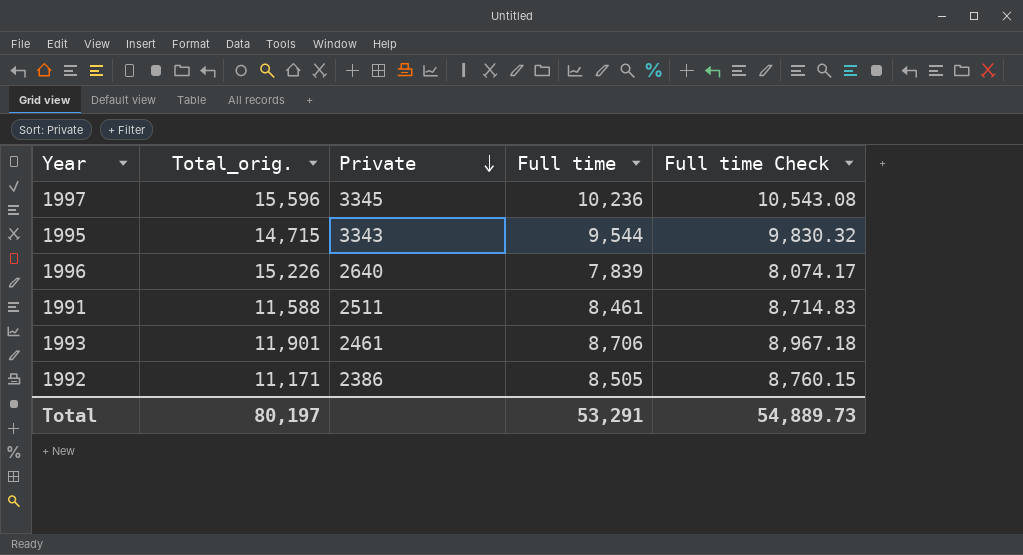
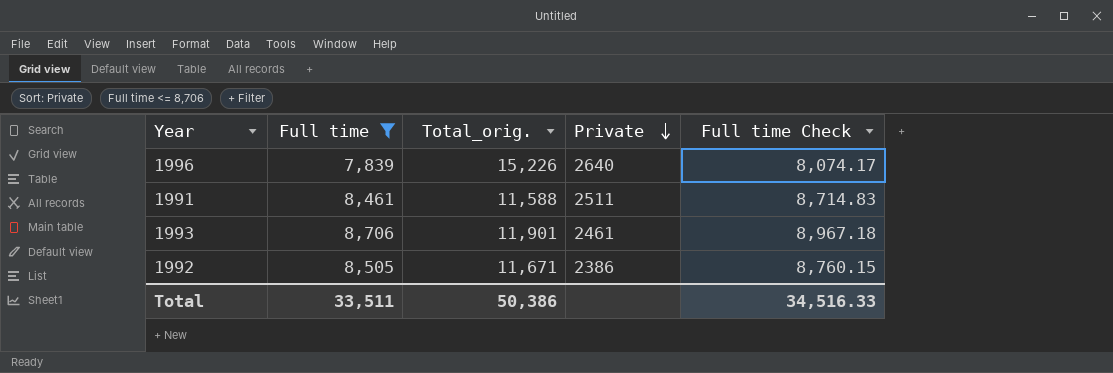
filter: none -> Full time <= 8,706
column Full time | position: 4 -> 2
1992 | Total_orig.: 11,171 -> 11,671
Total | Full time: 53,291 -> 33,511
Total | Total_orig.: 80,197 -> 50,386
Total | Full time Check: 54,889.73 -> 34,516.33

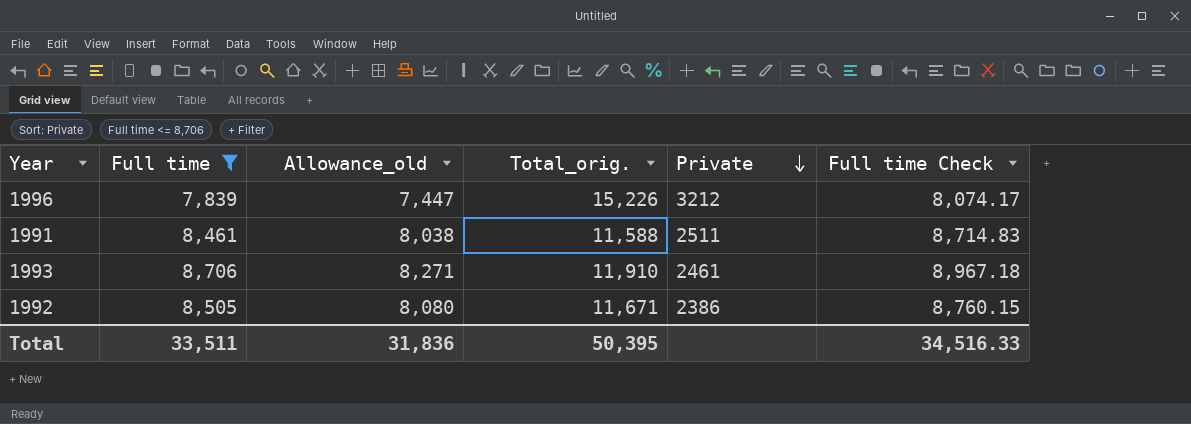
column Allowance_old | formula: none -> [Full time] * 0.95
1996 | Private: 2640 -> 3212
1993 | Total_orig.: 11,901 -> 11,910
Total | Total_orig.: 50,386 -> 50,395

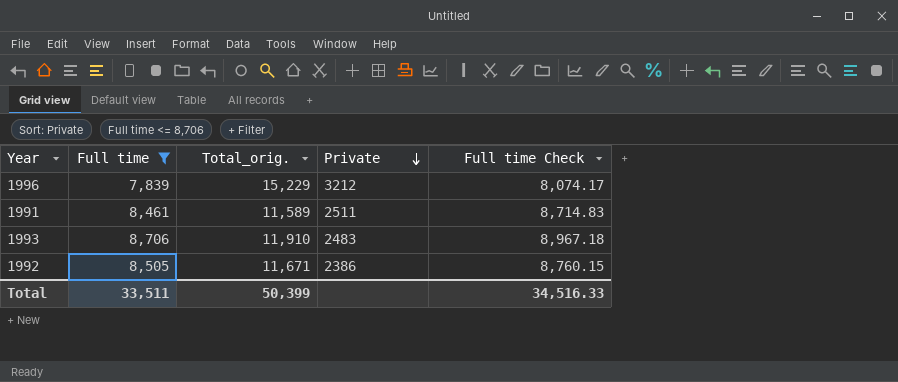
column Allowance_old | formula: [Full time] * 0.95 -> none
1996 | Total_orig.: 15,226 -> 15,229
1991 | Total_orig.: 11,588 -> 11,589
1993 | Private: 2461 -> 2483
Total | Total_orig.: 50,395 -> 50,399

